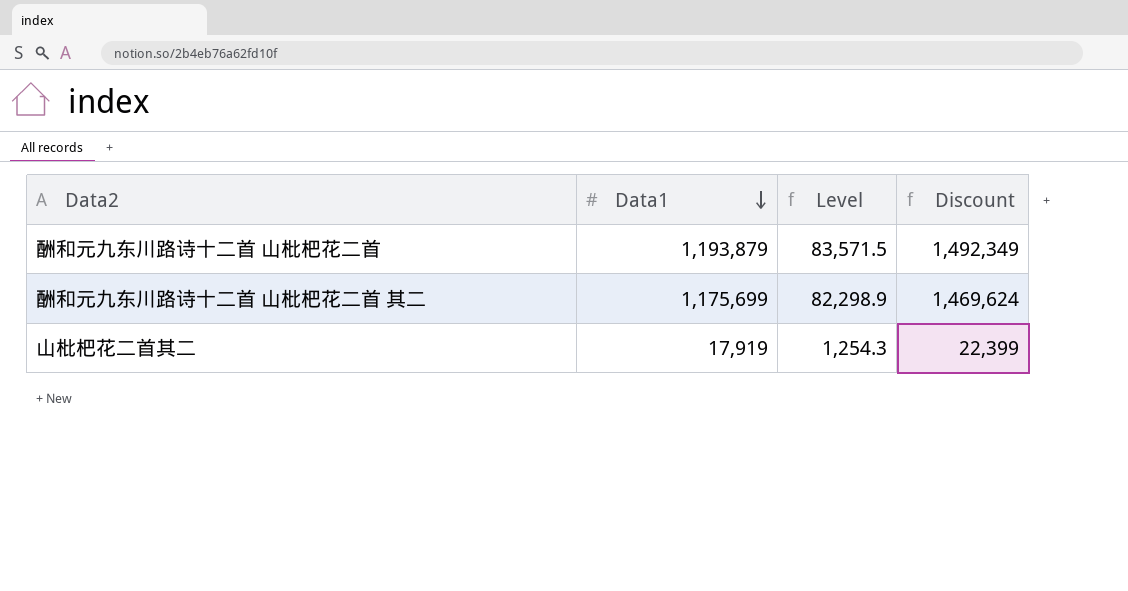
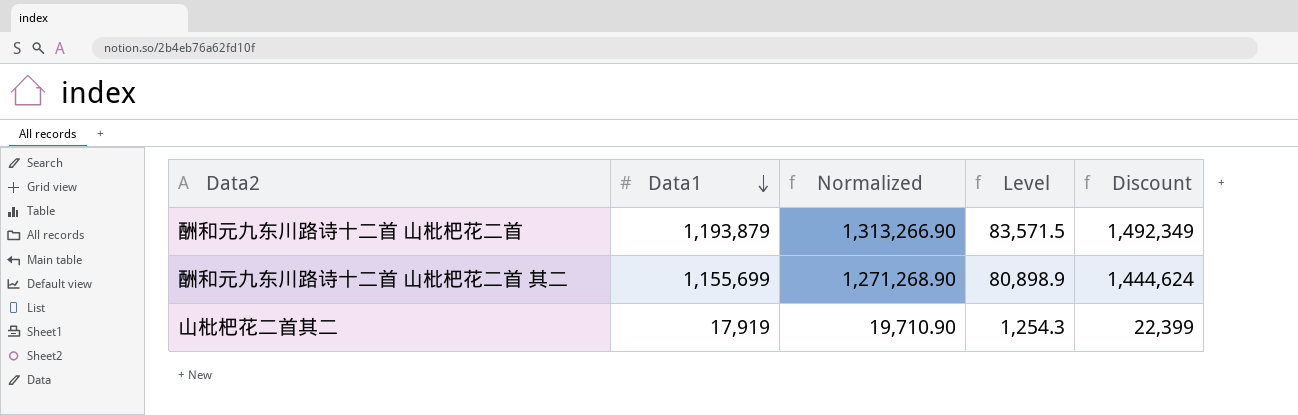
column Normalized | formula: none -> [Data1] * 1.1
酬和元九东川路诗十二首 山枇杷花二首 其二 | Data1: 1,175,699 -> 1,155,699
酬和元九东川路诗十二首 山枇杷花二首 其二 | Level: 82,298.9 -> 80,898.9
酬和元九东川路诗十二首 山枇杷花二首 其二 | Discount: 1,469,624 -> 1,444,624

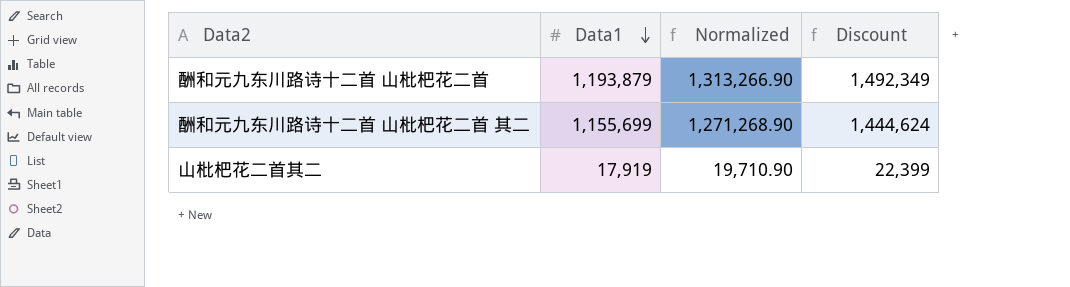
column Level | formula: [Data1] * 0.07 -> none

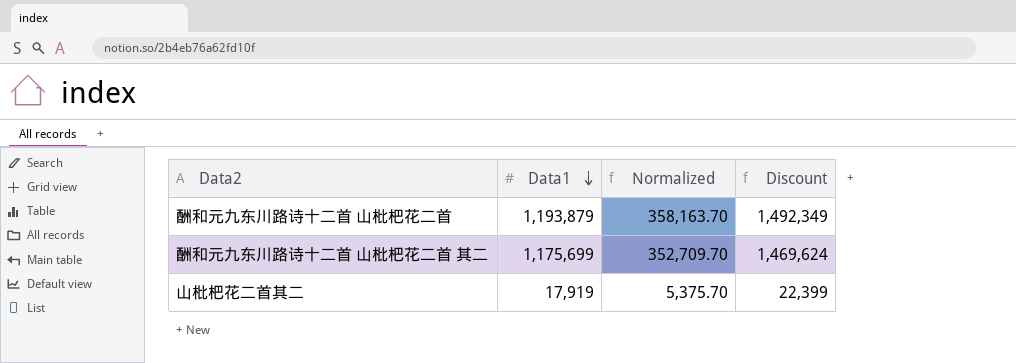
column Normalized | formula: [Data1] * 1.1 -> [Data1] * 0.3
酬和元九东川路诗十二首 山枇杷花二首 其二 | Data1: 1,155,699 -> 1,175,699
酬和元九东川路诗十二首 山枇杷花二首 其二 | Discount: 1,444,624 -> 1,469,624

